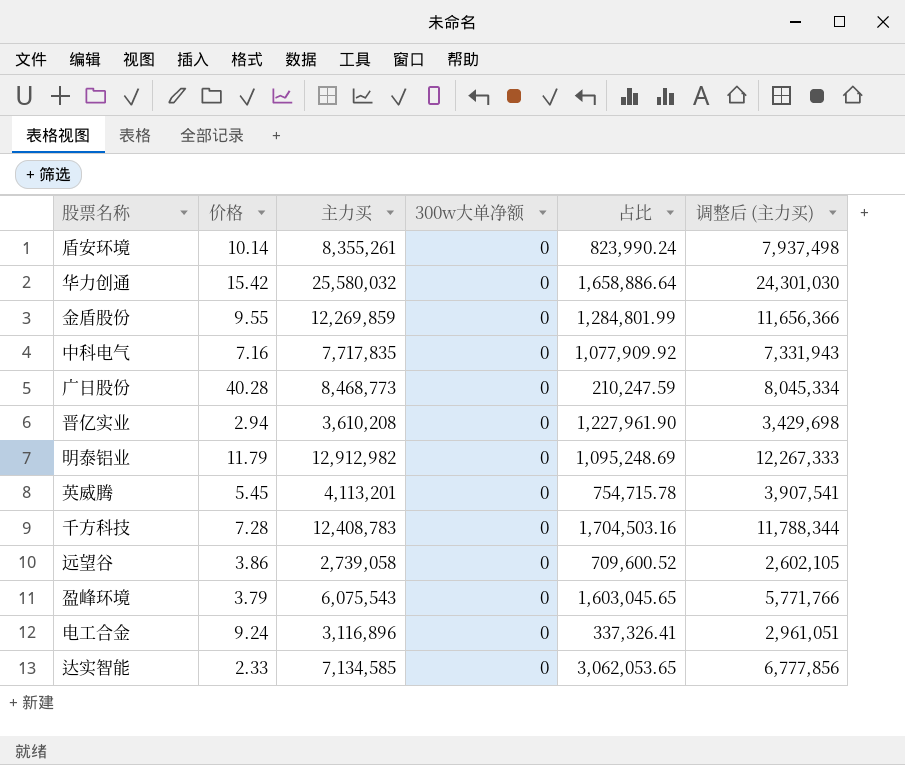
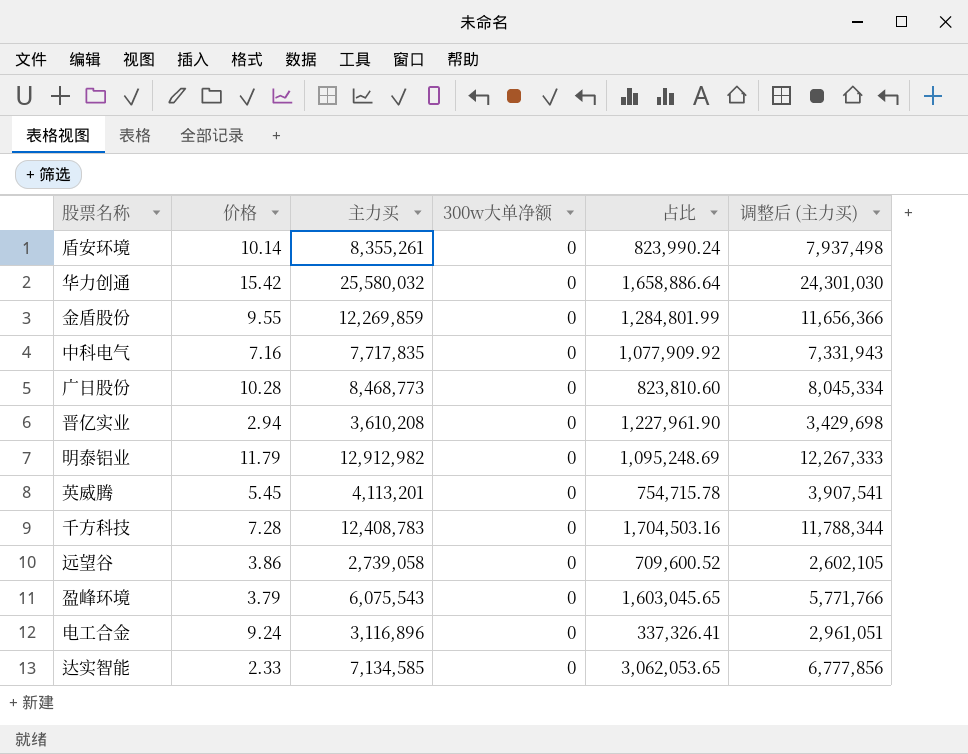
广日股份 | 价格: 40.28 -> 10.28
广日股份 | 占比: 210,247.59 -> 823,810.60

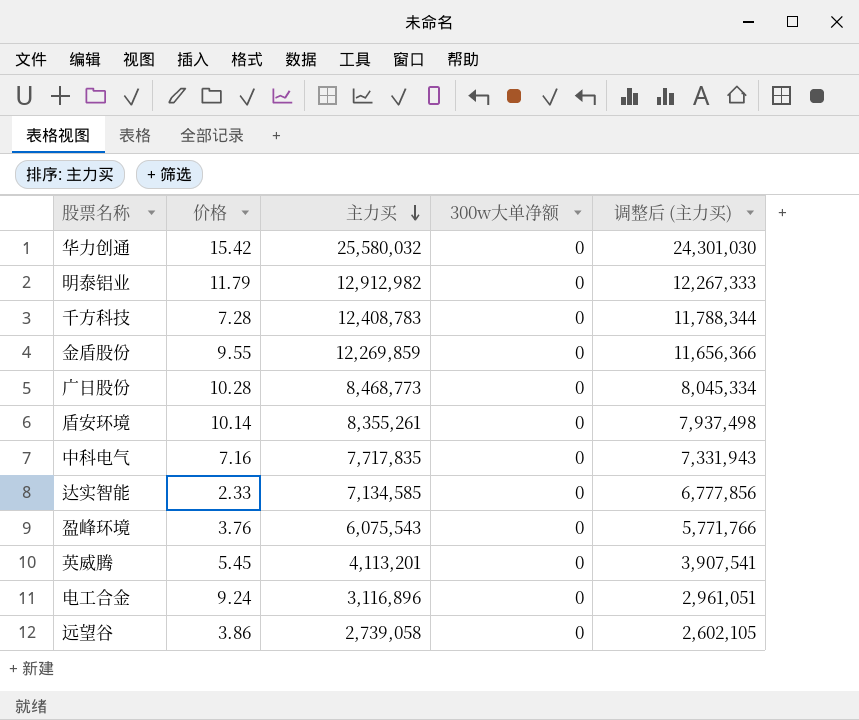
row order: none -> 主力买 descending
column 占比 | formula: [主力买] / [价格] -> none
row 晋亿实业: 2.94 | 3,610,208 | 0 | 1,227,961.90 | 3,429,698 -> none
盈峰环境 | 价格: 3.79 -> 3.76

